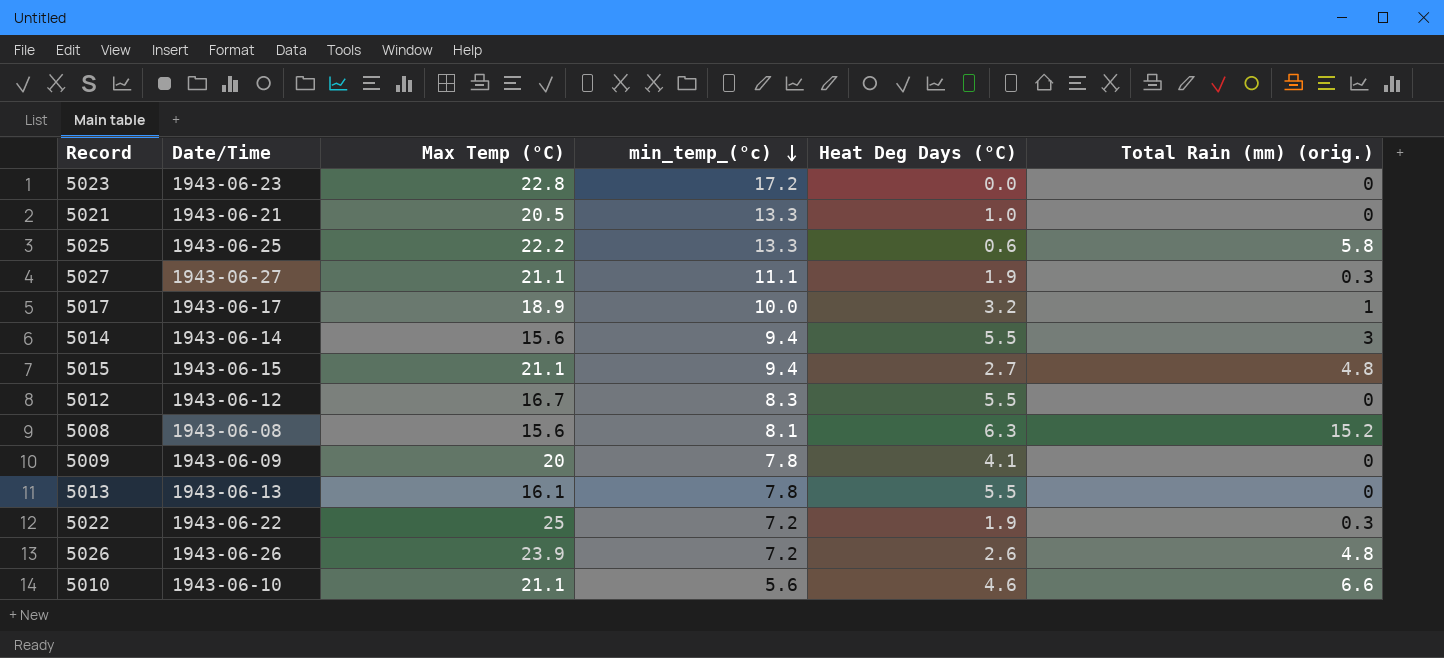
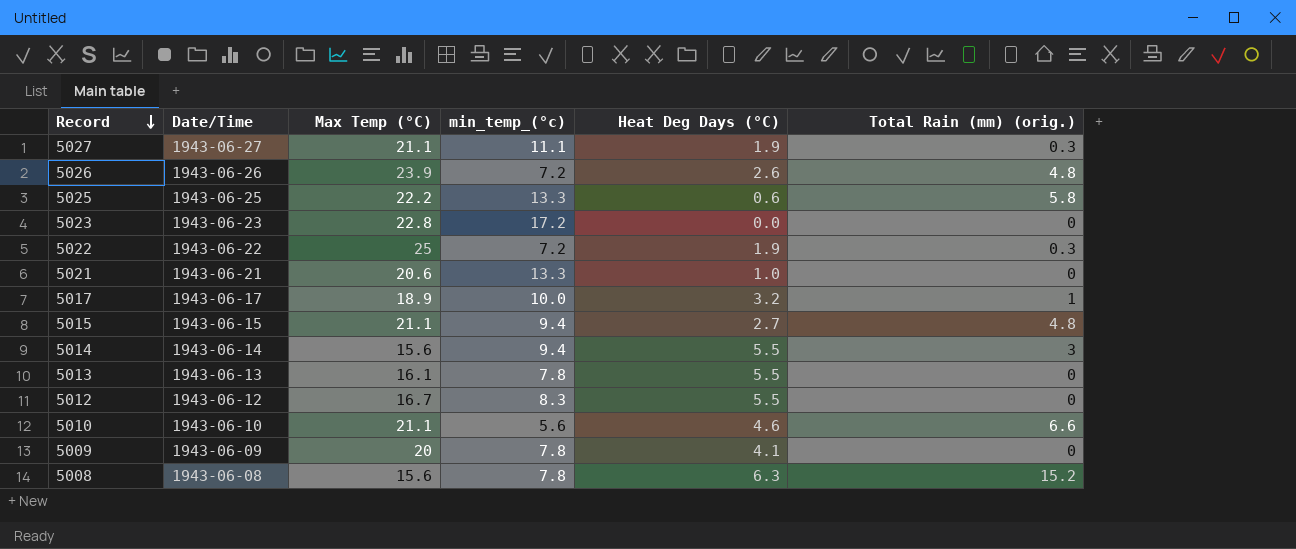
row order: min_temp_(°c) descending -> Record descending
5021 | Max Temp (°C): 20.5 -> 20.6
5008 | min_temp_(°c): 8.1 -> 7.8

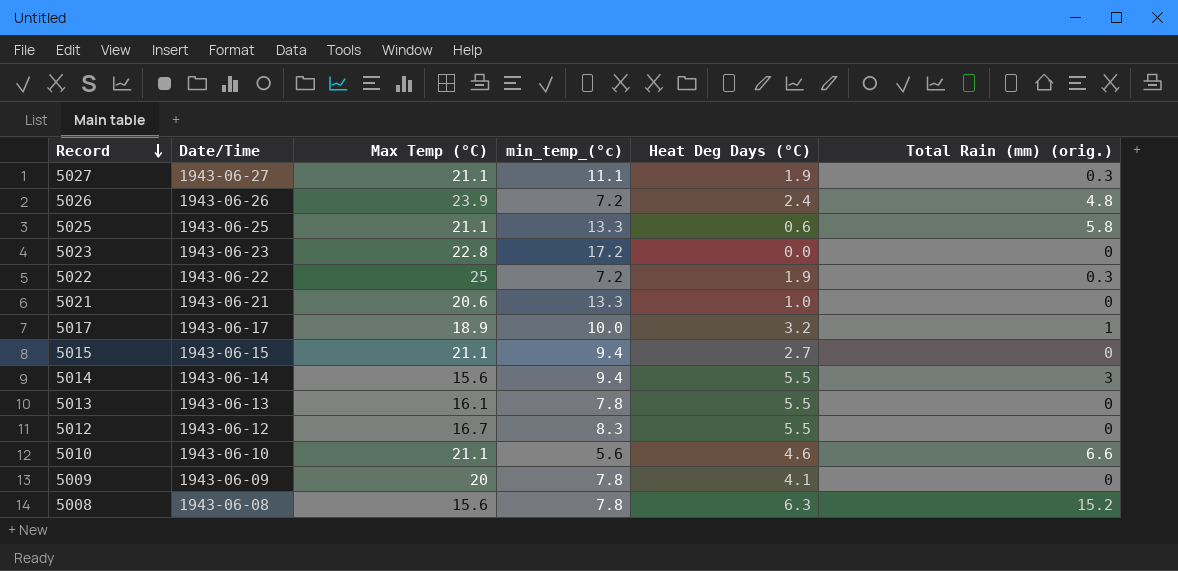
5026 | Heat Deg Days (°C): 2.6 -> 2.4
5025 | Max Temp (°C): 22.2 -> 21.1
5015 | Total Rain (mm) (orig.): 4.8 -> 0

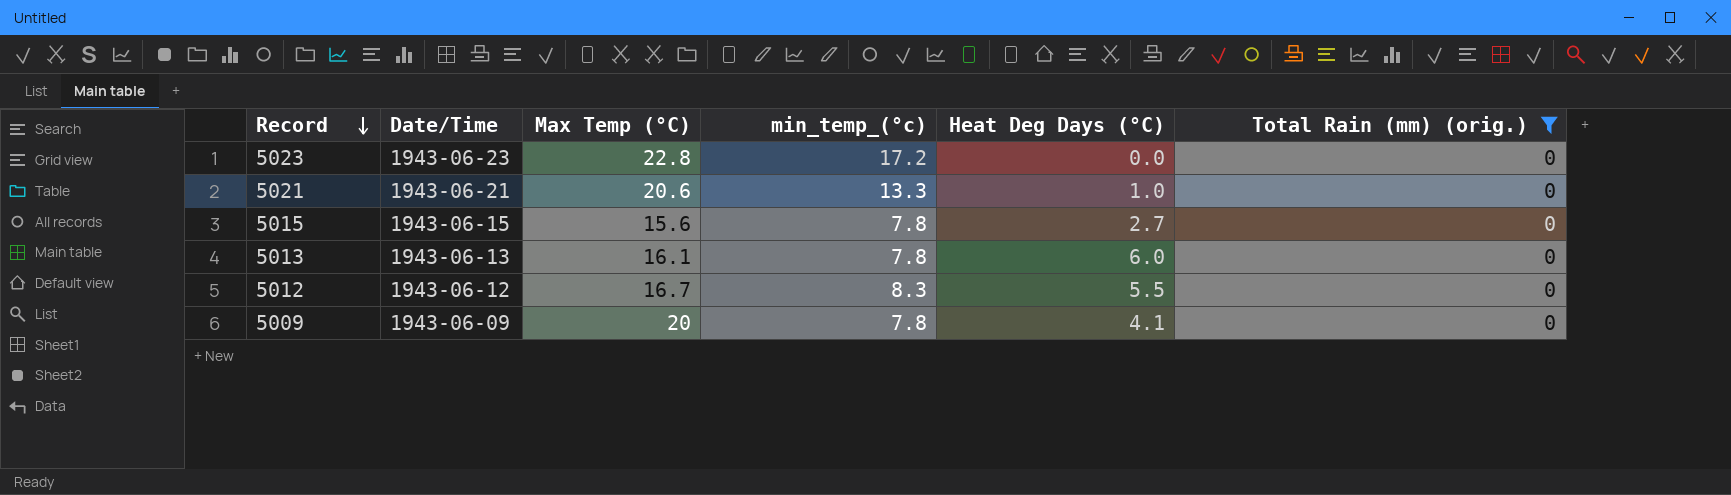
filter: none -> Total Rain (mm) (orig.) = 0
5015 | Max Temp (°C): 21.1 -> 15.6
5015 | min_temp_(°c): 9.4 -> 7.8
5013 | Heat Deg Days (°C): 5.5 -> 6.0

